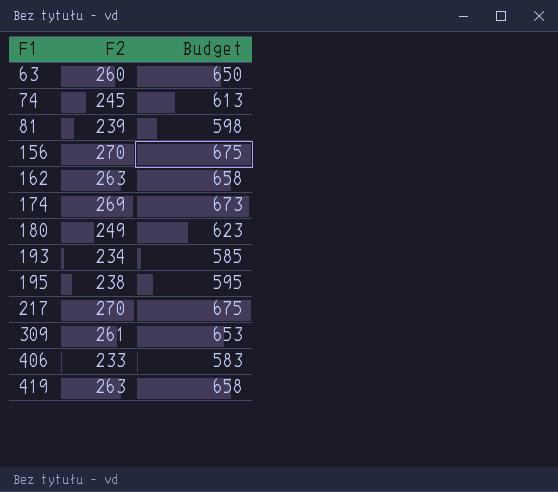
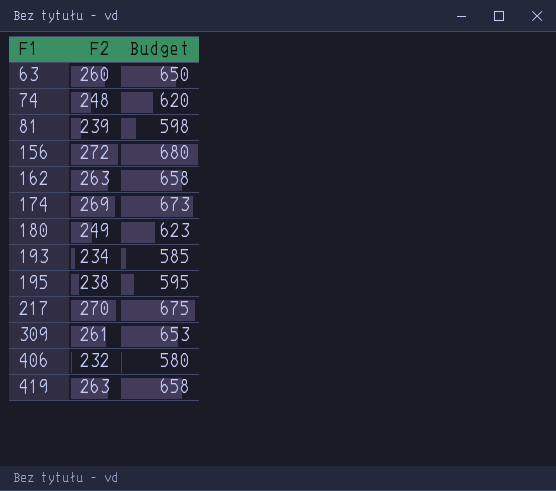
74 | F2: 245 -> 248
74 | Budget: 613 -> 620
156 | F2: 270 -> 272
156 | Budget: 675 -> 680
406 | F2: 233 -> 232
406 | Budget: 583 -> 580

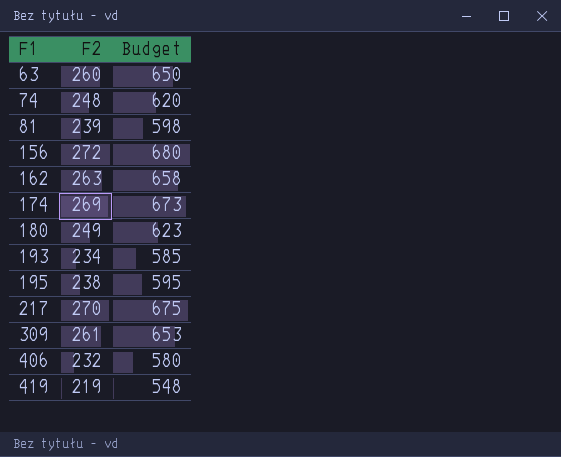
419 | F2: 263 -> 219
419 | Budget: 658 -> 548

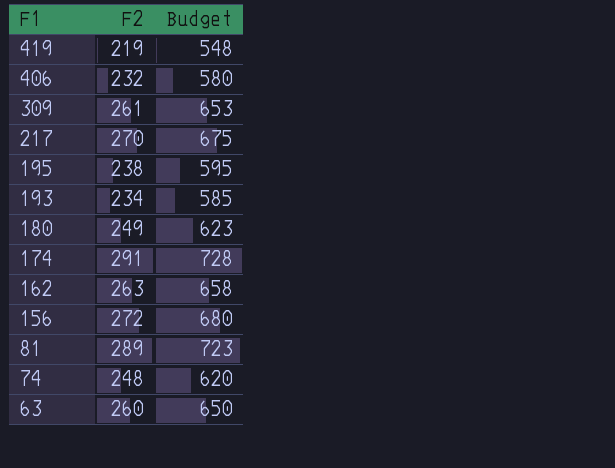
row order: F1 ascending -> F1 descending
174 | F2: 269 -> 291
174 | Budget: 673 -> 728
81 | F2: 239 -> 289
81 | Budget: 598 -> 723

